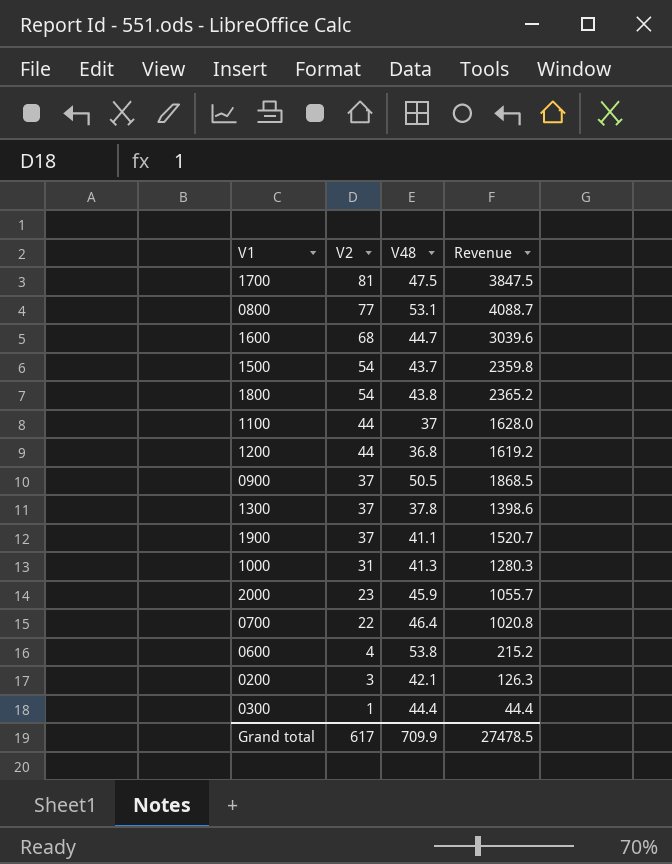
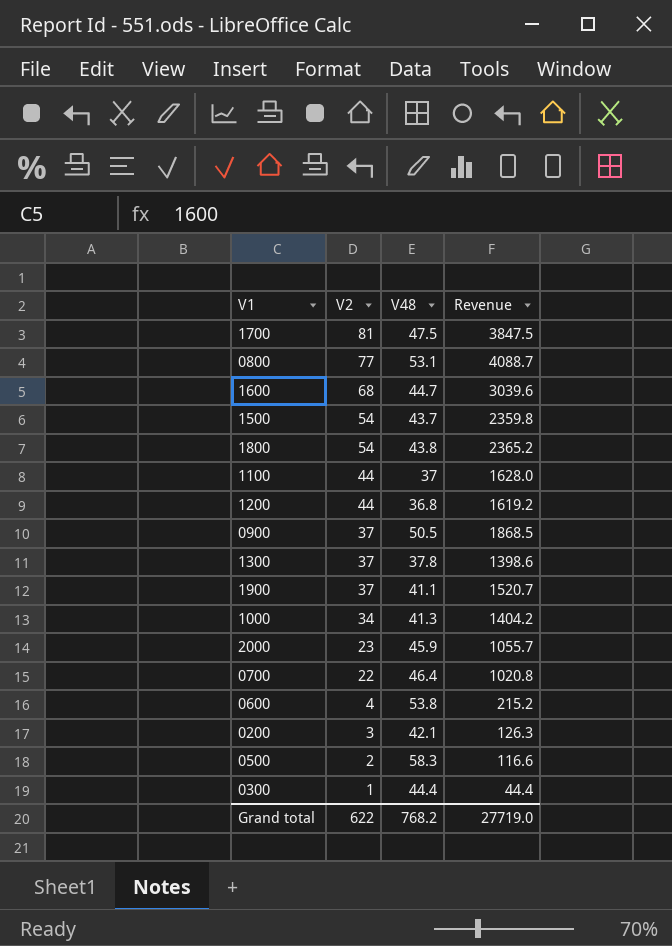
1000 | V2: 31 -> 34
1000 | Revenue: 1280.3 -> 1404.2
row 0500: none -> 2 | 58.3 | 116.6
Grand total | V2: 617 -> 622
Grand total | V48: 709.9 -> 768.2
Grand total | Revenue: 27478.5 -> 27719.0

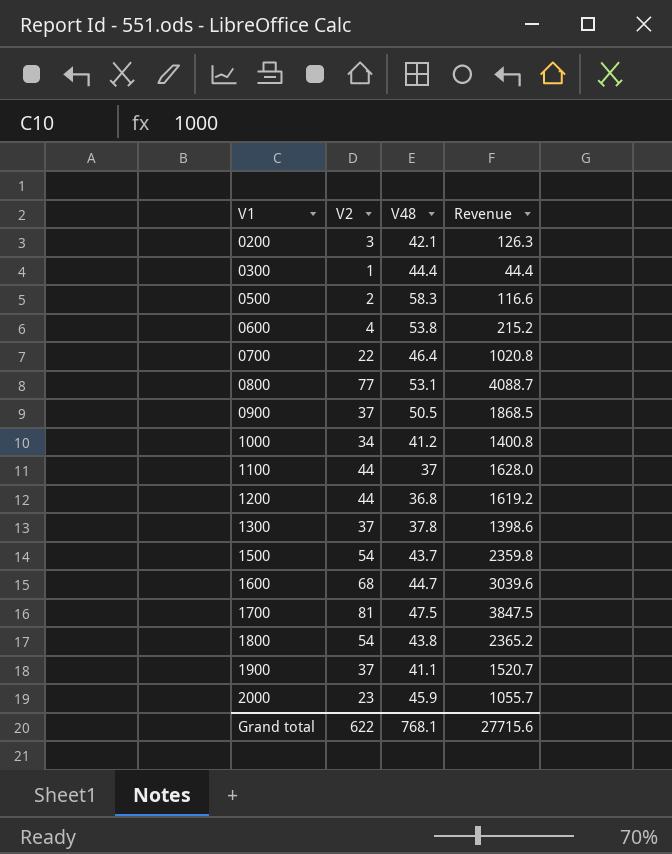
row order: V2 descending -> V1 ascending
1000 | V48: 41.3 -> 41.2
1000 | Revenue: 1404.2 -> 1400.8
Grand total | V48: 768.2 -> 768.1
Grand total | Revenue: 27719.0 -> 27715.6

